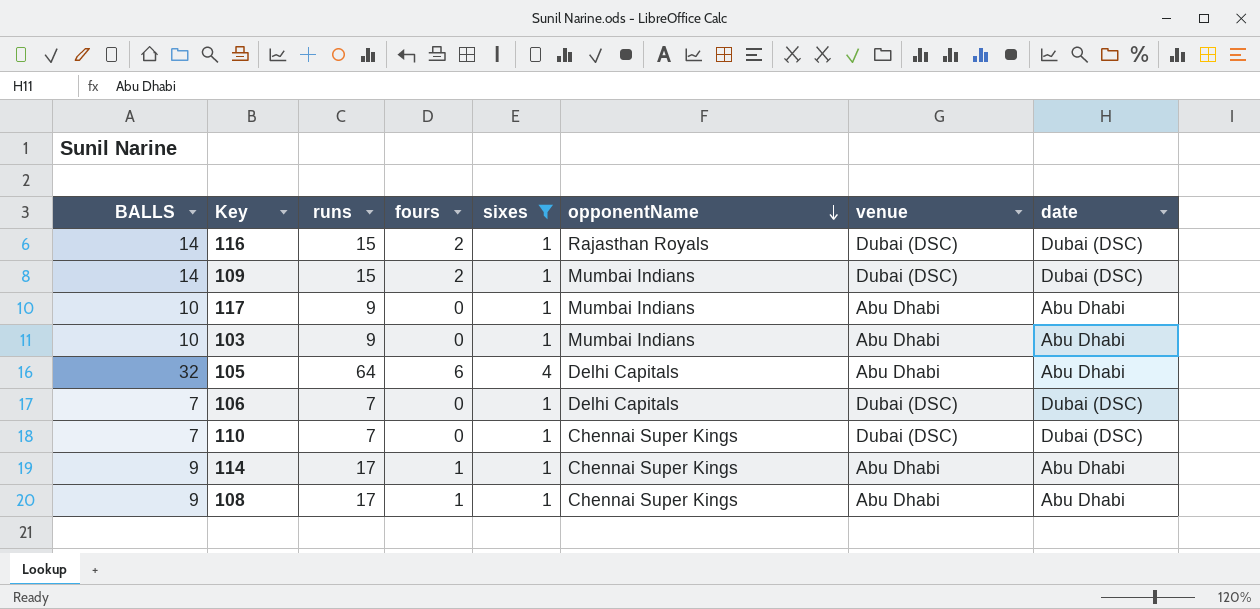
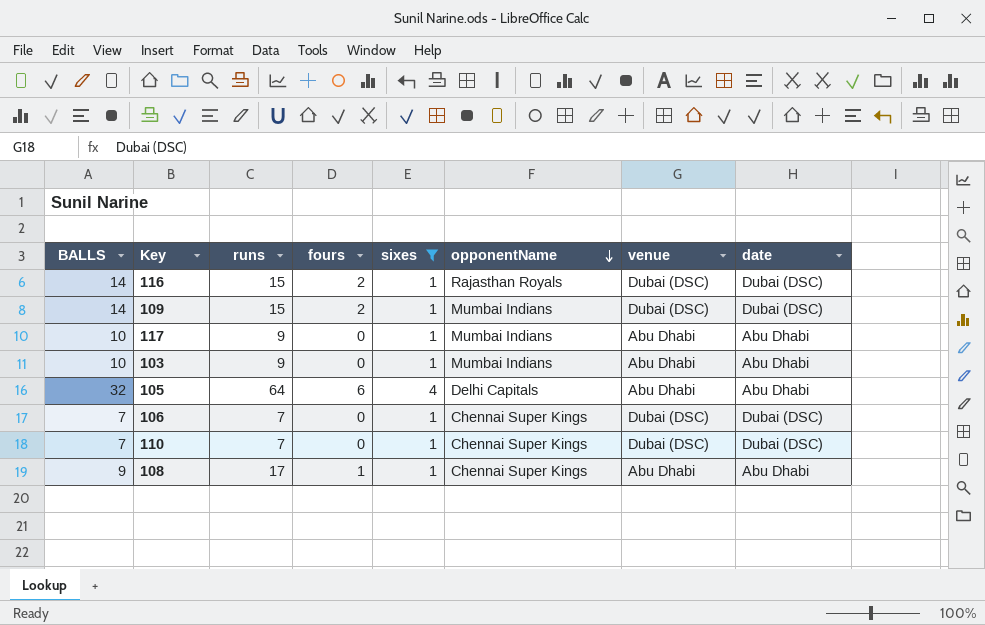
row 114: 9 | 17 | 1 | 1 | Chennai Super Kings | Abu Dhabi | Abu Dhabi -> none
106 | opponentName: Delhi Capitals -> Chennai Super Kings

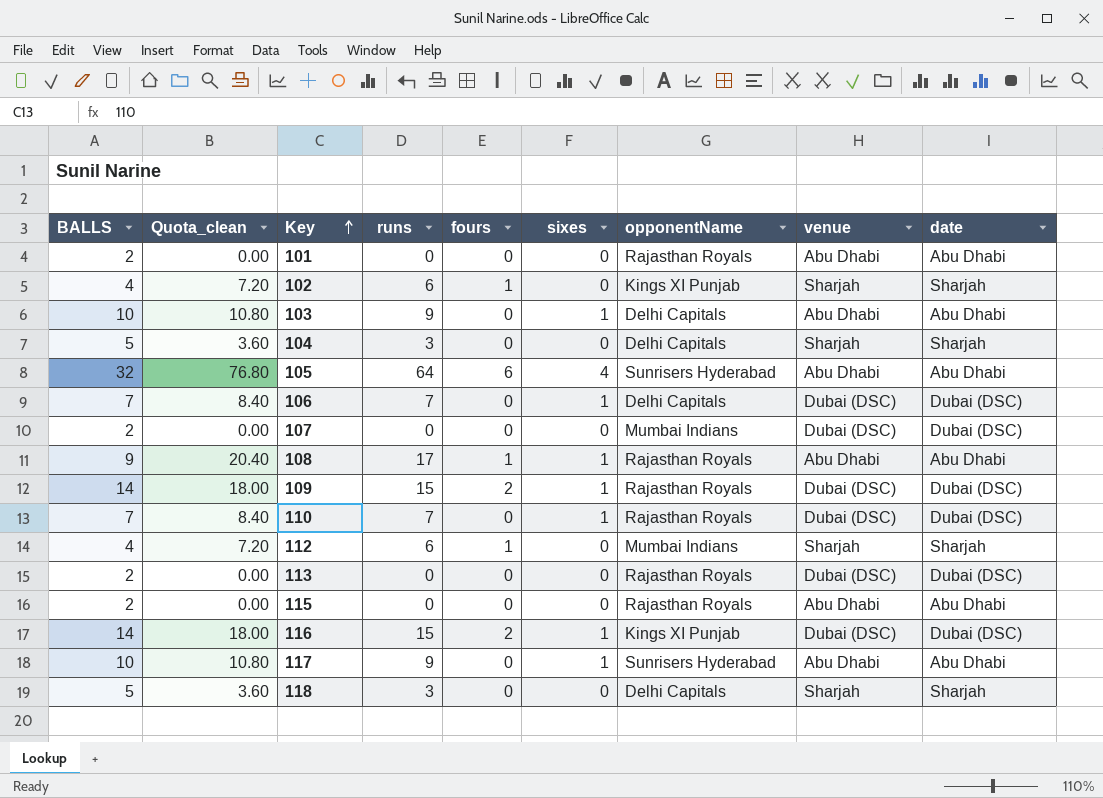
filter: sixes != 0 -> none
row order: opponentName descending -> Key ascending
column Quota_clean | formula: none -> [runs] * 1.2
103 | opponentName: Mumbai Indians -> Delhi Capitals
105 | opponentName: Delhi Capitals -> Sunrisers Hyderabad
106 | opponentName: Chennai Super Kings -> Delhi Capitals
108 | opponentName: Chennai Super Kings -> Rajasthan Royals
109 | opponentName: Mumbai Indians -> Rajasthan Royals
110 | opponentName: Chennai Super Kings -> Rajasthan Royals
116 | opponentName: Rajasthan Royals -> Kings XI Punjab
117 | opponentName: Mumbai Indians -> Sunrisers Hyderabad

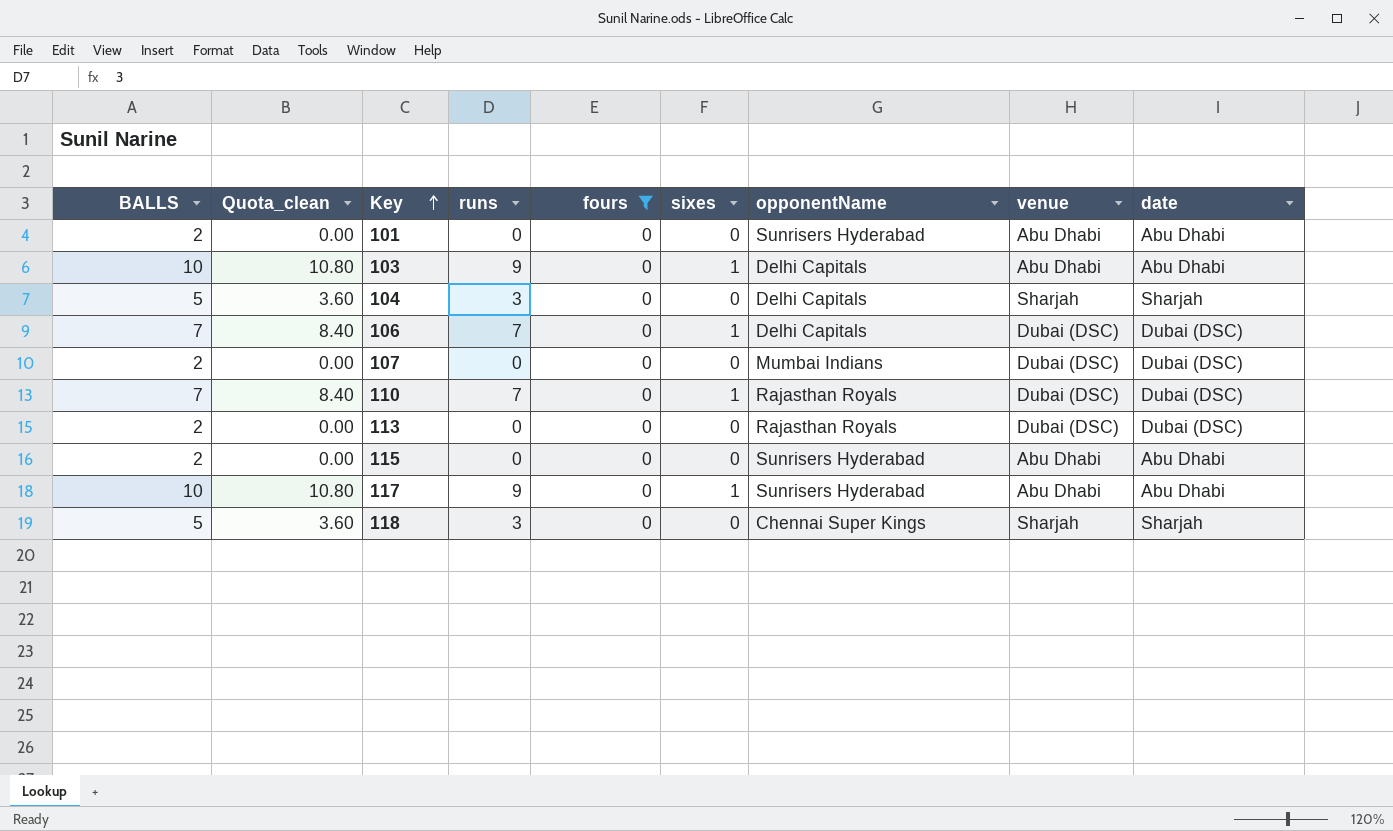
filter: none -> fours = 0
101 | opponentName: Rajasthan Royals -> Sunrisers Hyderabad
115 | opponentName: Rajasthan Royals -> Sunrisers Hyderabad
118 | opponentName: Delhi Capitals -> Chennai Super Kings

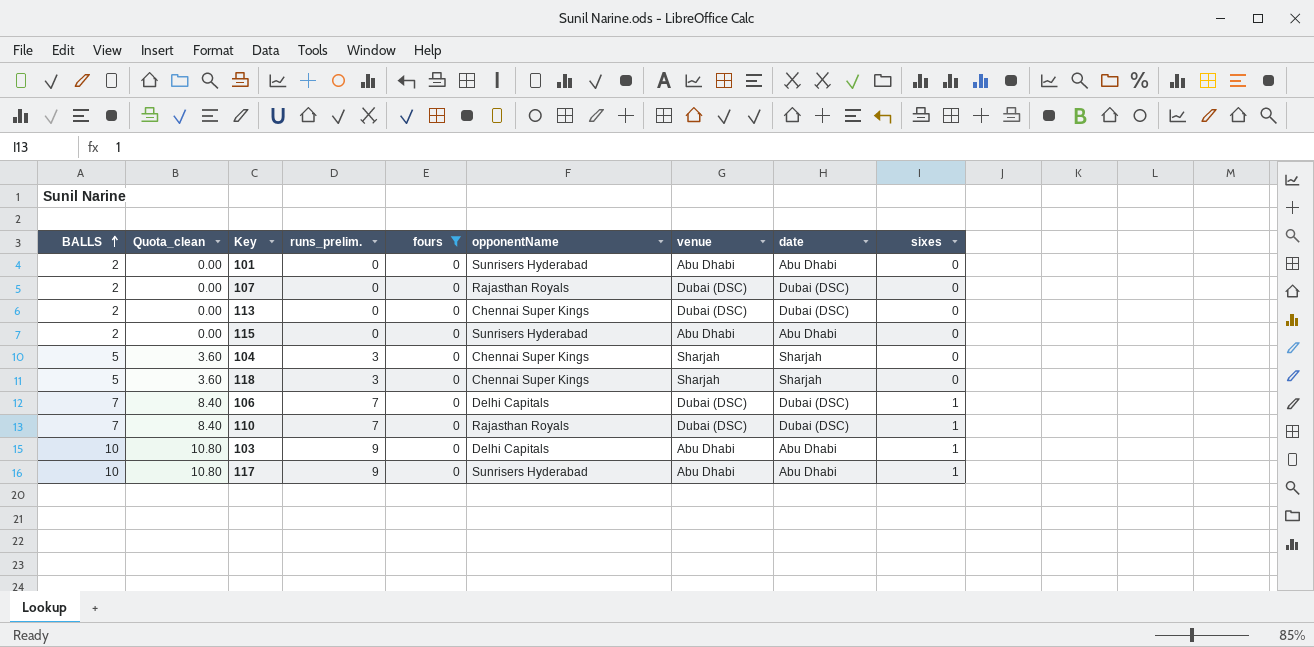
row order: Key ascending -> BALLS ascending
column name: runs -> runs_prelim.
column sixes | position: 6 -> 9
107 | opponentName: Mumbai Indians -> Rajasthan Royals
113 | opponentName: Rajasthan Royals -> Chennai Super Kings
104 | opponentName: Delhi Capitals -> Chennai Super Kings

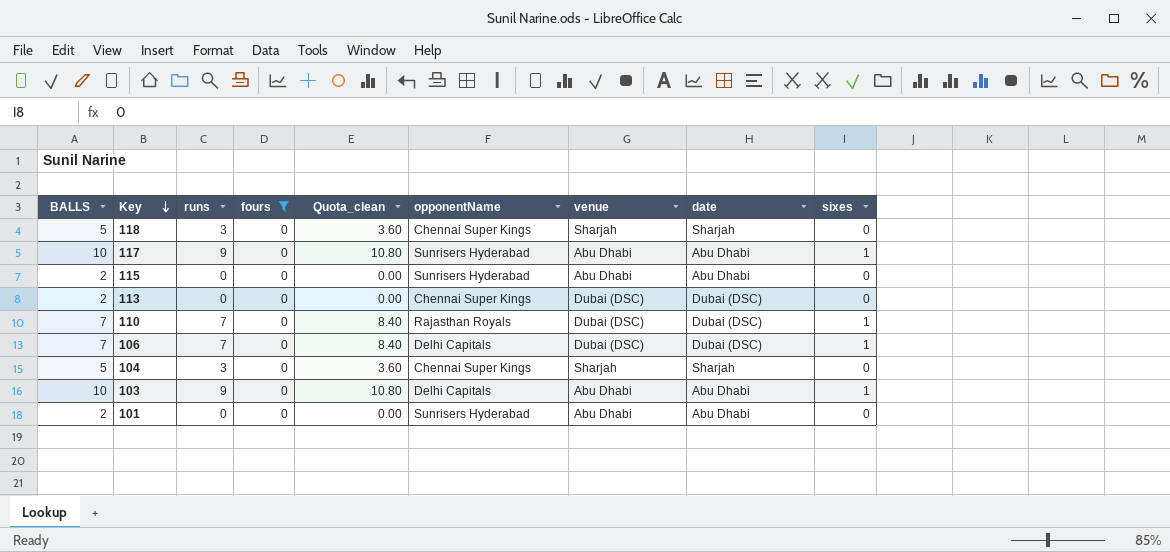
row order: BALLS ascending -> Key descending
column name: runs_prelim. -> runs
column Quota_clean | position: 2 -> 5
row 107: 2 | 0.00 | 0 | 0 | Rajasthan Royals | Dubai (DSC) | Dubai (DSC) | 0 -> none

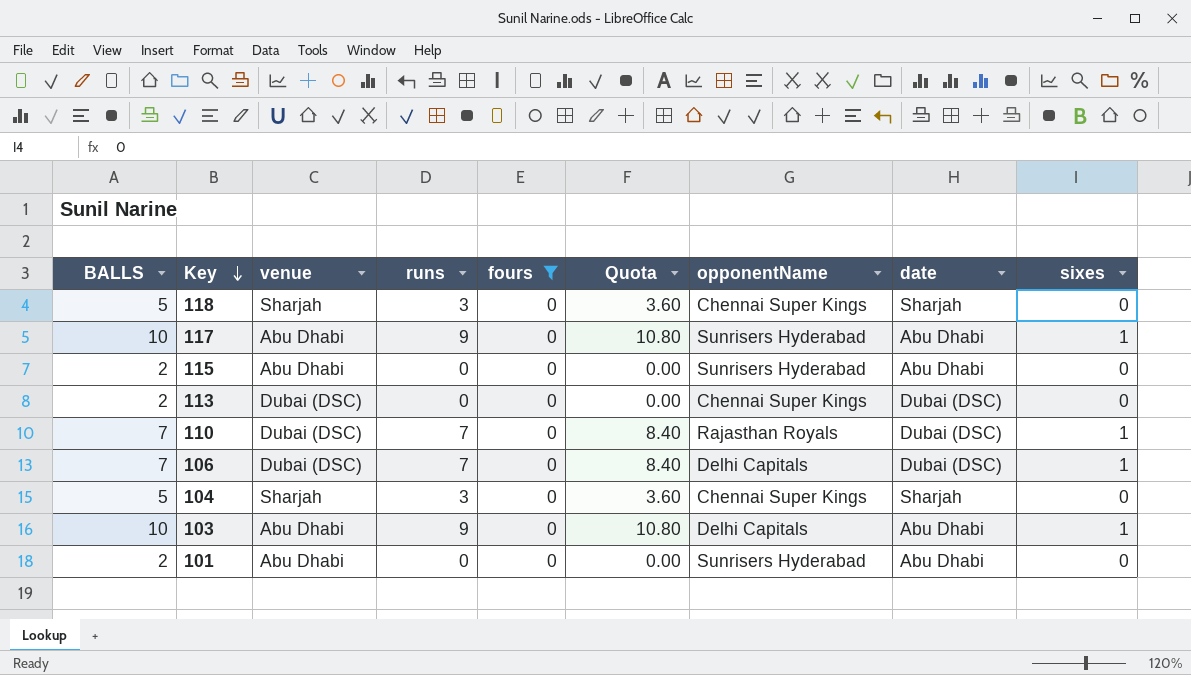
column venue | position: 7 -> 3
column name: Quota_clean -> Quota

